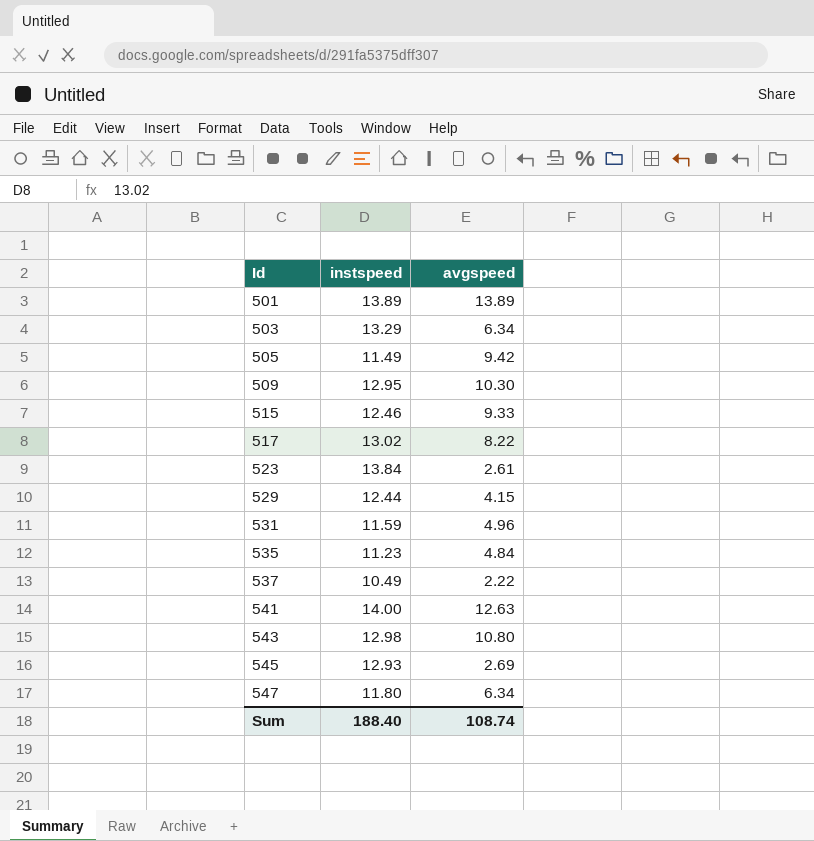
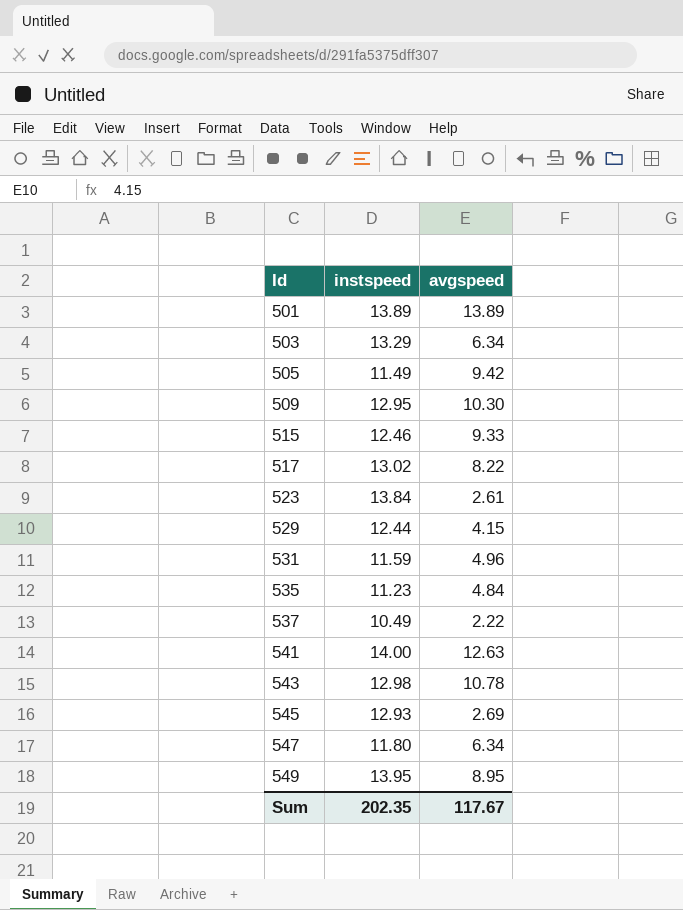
543 | avgspeed: 10.80 -> 10.78
row 549: none -> 13.95 | 8.95
Sum | instspeed: 188.40 -> 202.35
Sum | avgspeed: 108.74 -> 117.67

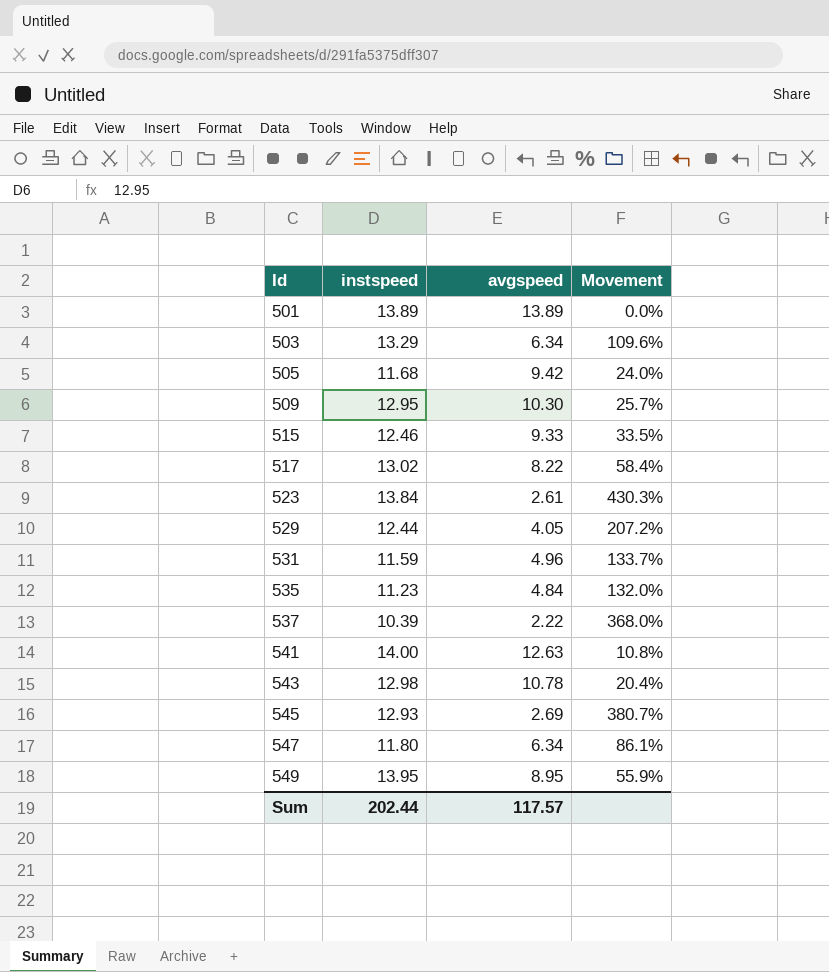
column Movement | formula: none -> ([instspeed] - [avgspeed]) / [avgspeed]
505 | instspeed: 11.49 -> 11.68
529 | avgspeed: 4.15 -> 4.05
537 | instspeed: 10.49 -> 10.39
Sum | instspeed: 202.35 -> 202.44
Sum | avgspeed: 117.67 -> 117.57

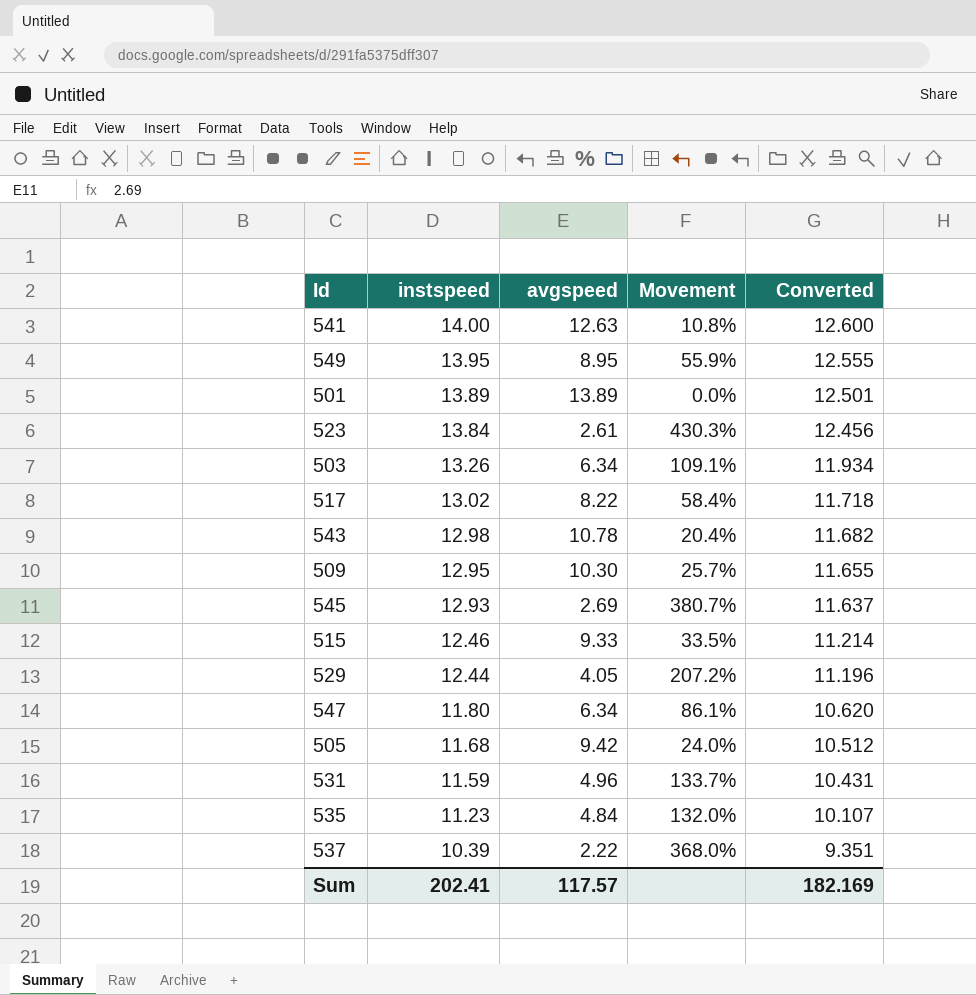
row order: Id ascending -> instspeed descending
column Converted | formula: none -> [instspeed] * 0.9
503 | instspeed: 13.29 -> 13.26
503 | Movement: 109.6% -> 109.1%
Sum | instspeed: 202.44 -> 202.41

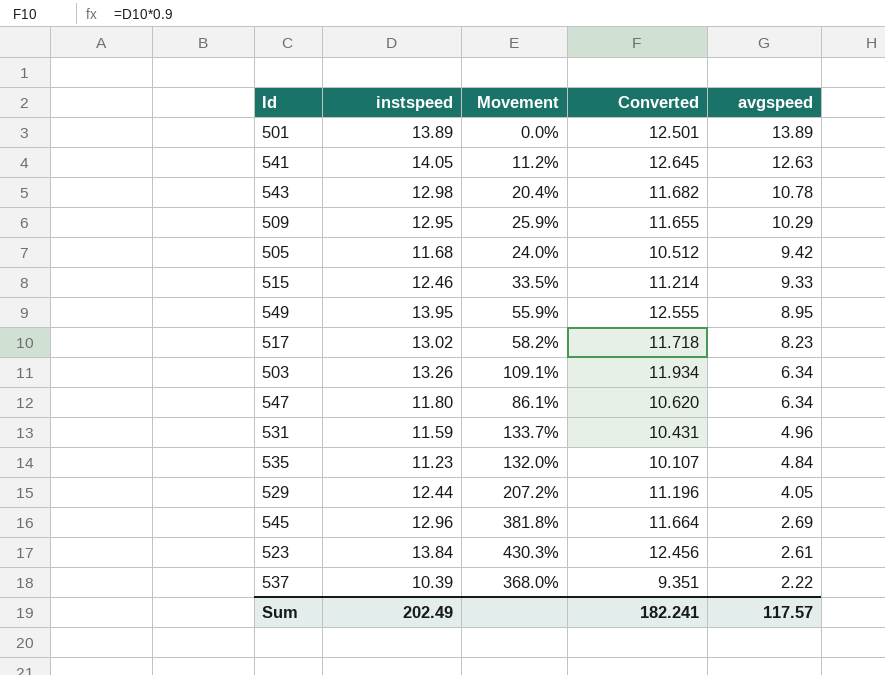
row order: instspeed descending -> avgspeed descending
column avgspeed | position: 3 -> 5
541 | instspeed: 14.00 -> 14.05
541 | Movement: 10.8% -> 11.2%
541 | Converted: 12.600 -> 12.645
509 | Movement: 25.7% -> 25.9%
509 | avgspeed: 10.30 -> 10.29
517 | Movement: 58.4% -> 58.2%
517 | avgspeed: 8.22 -> 8.23
545 | instspeed: 12.93 -> 12.96
545 | Movement: 380.7% -> 381.8%
545 | Converted: 11.637 -> 11.664
Sum | instspeed: 202.41 -> 202.49
Sum | Converted: 182.169 -> 182.241

